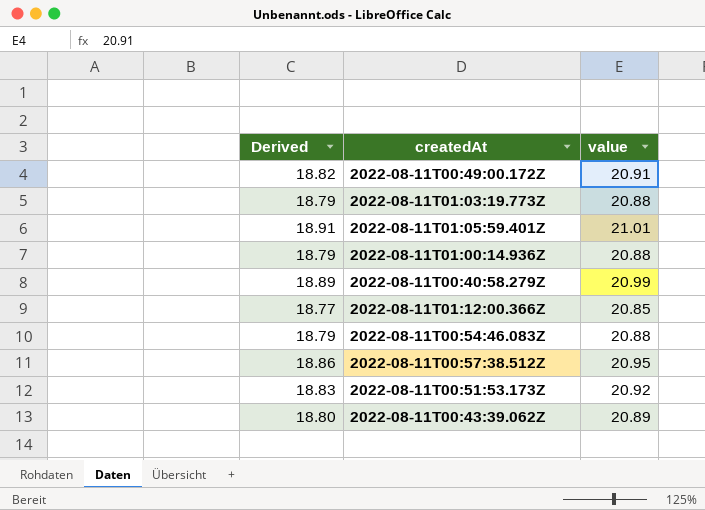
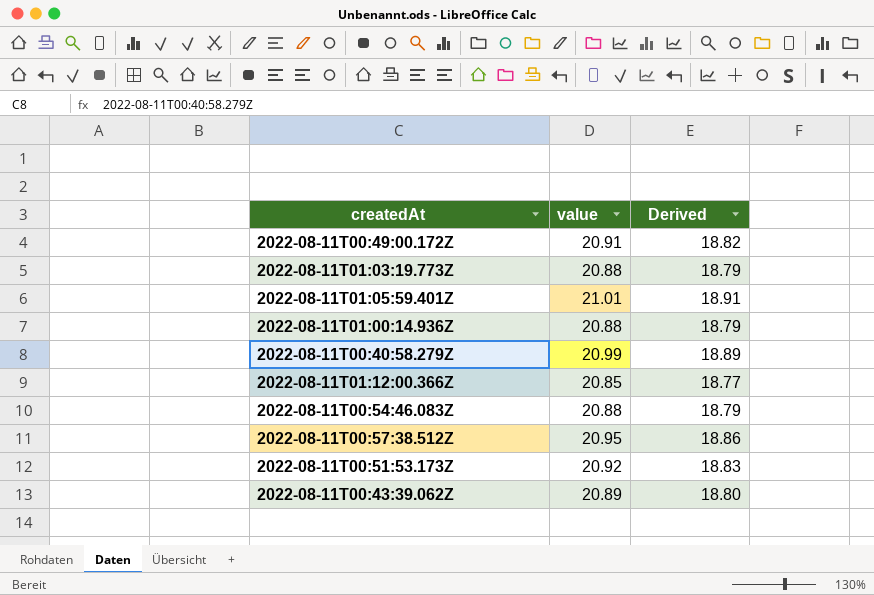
column Derived | position: 1 -> 3

